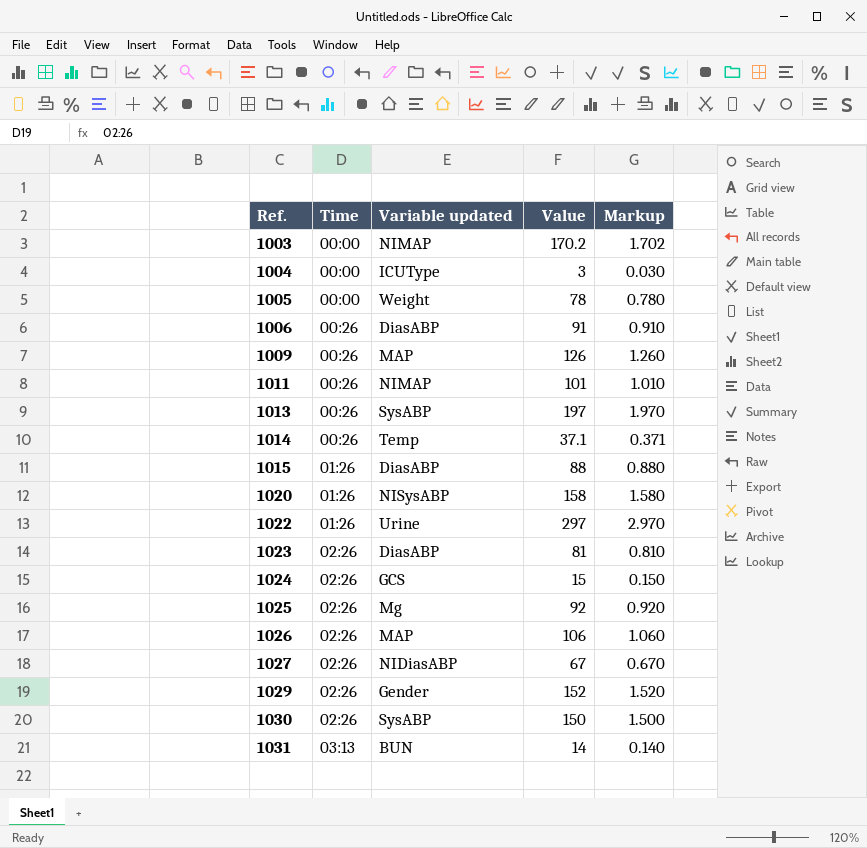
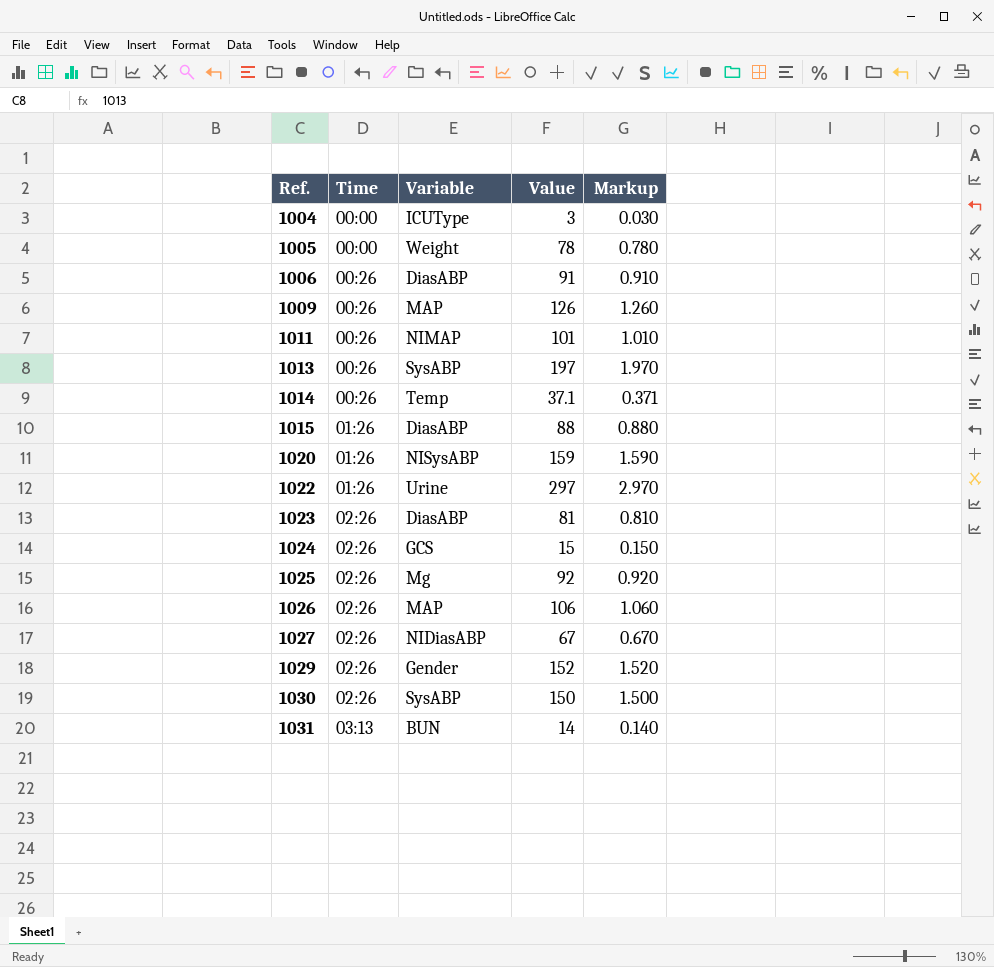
column name: Variable updated -> Variable
row 1003: 00:00 | NIMAP | 170.2 | 1.702 -> none
1020 | Value: 158 -> 159
1020 | Markup: 1.580 -> 1.590

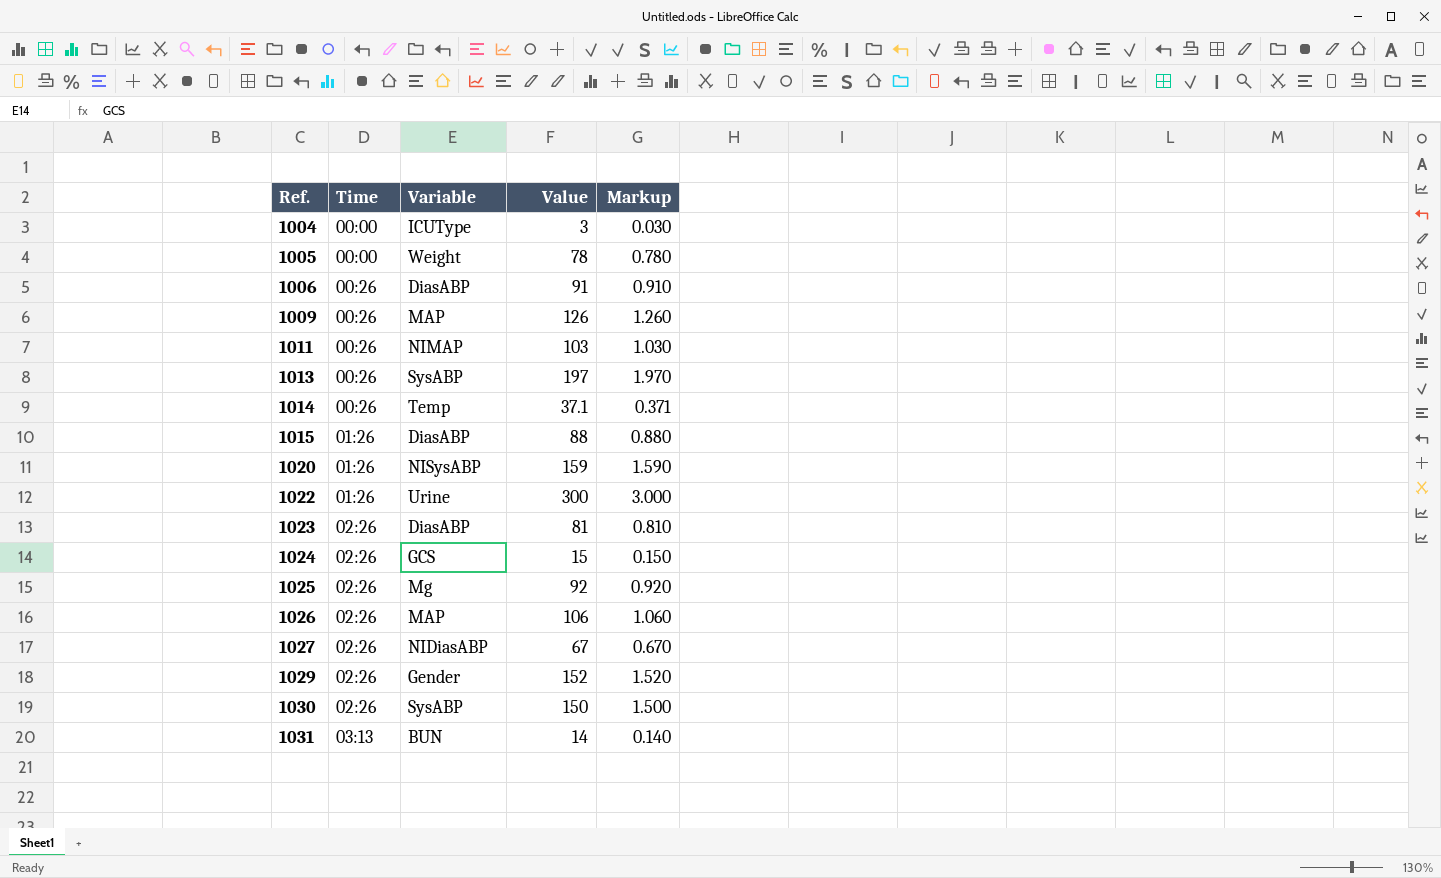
1011 | Value: 101 -> 103
1011 | Markup: 1.010 -> 1.030
1022 | Value: 297 -> 300
1022 | Markup: 2.970 -> 3.000

